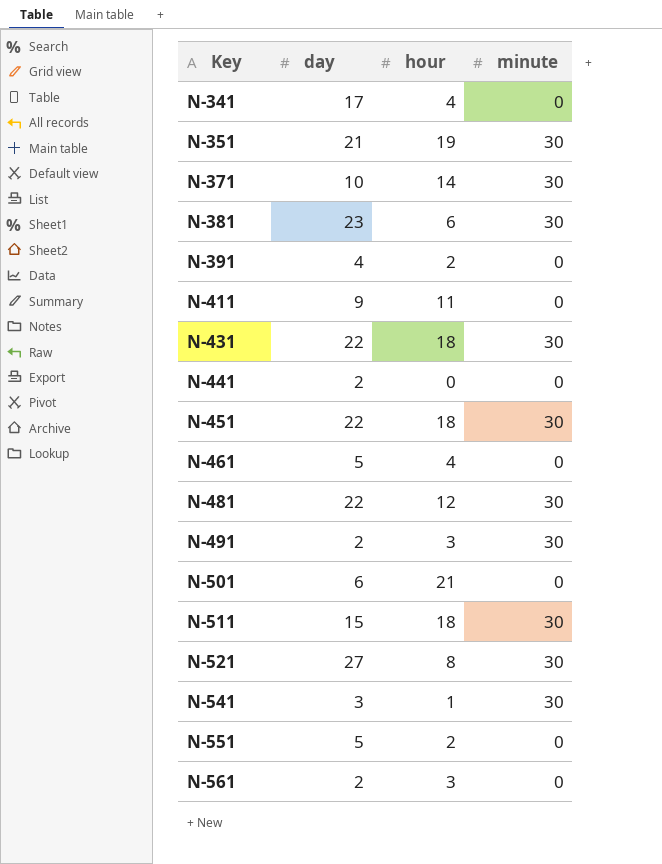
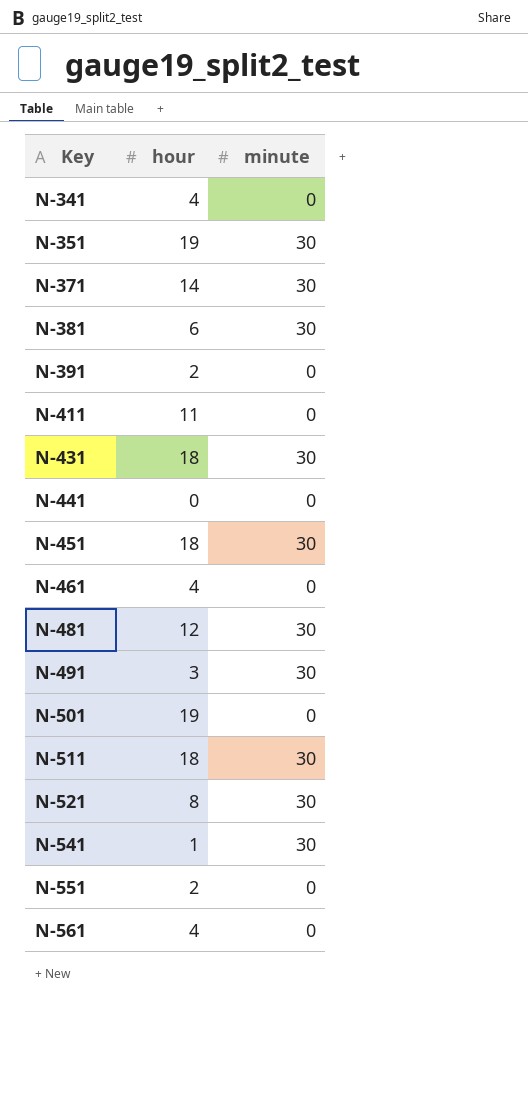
column day | position: 2 -> none
N-501 | hour: 21 -> 19
N-561 | hour: 3 -> 4

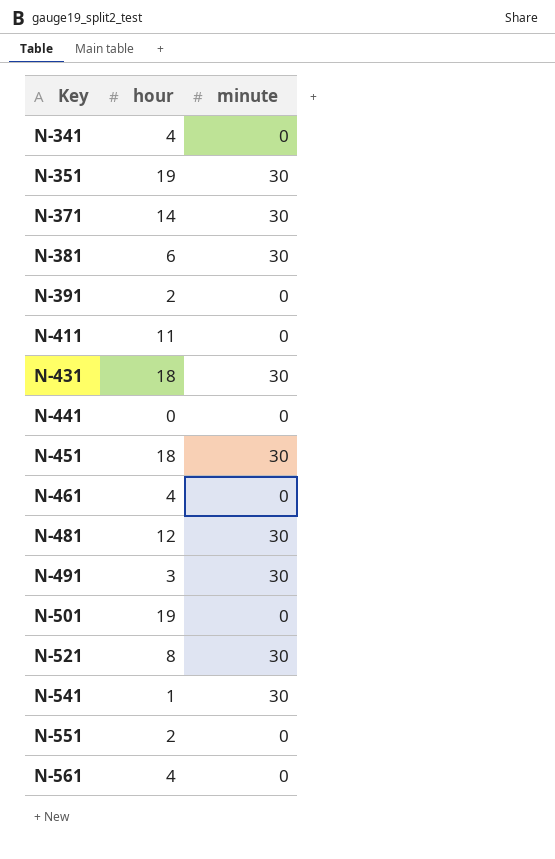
row N-511: 18 | 30 -> none

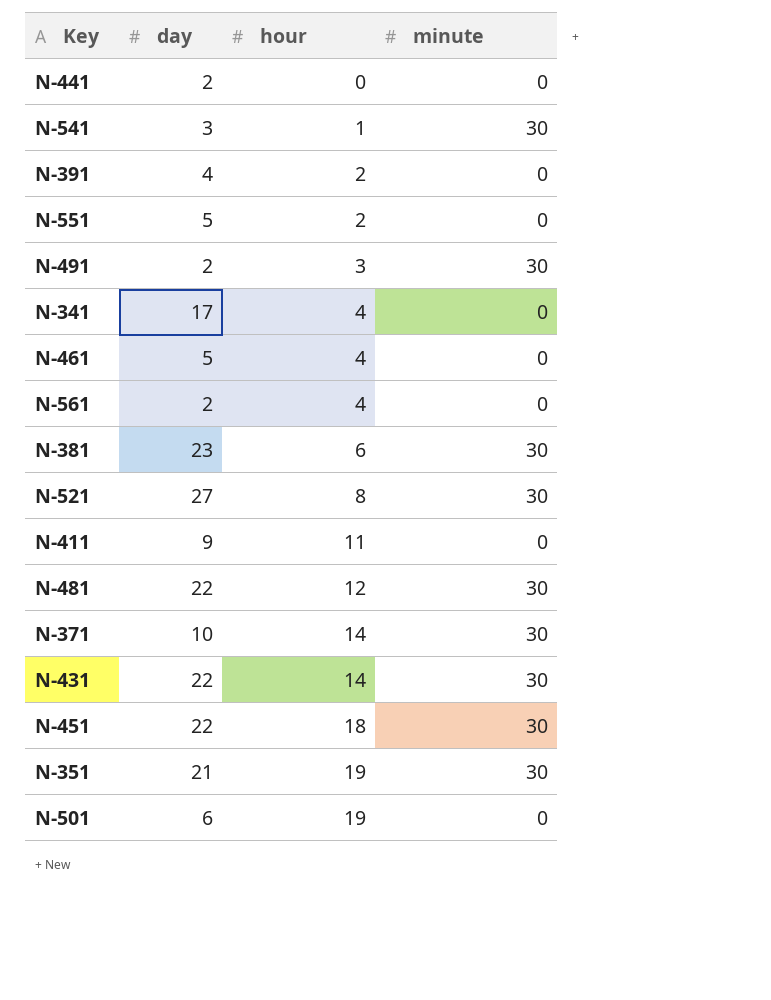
row order: Key ascending -> hour ascending
column day | position: none -> 2
N-431 | hour: 18 -> 14

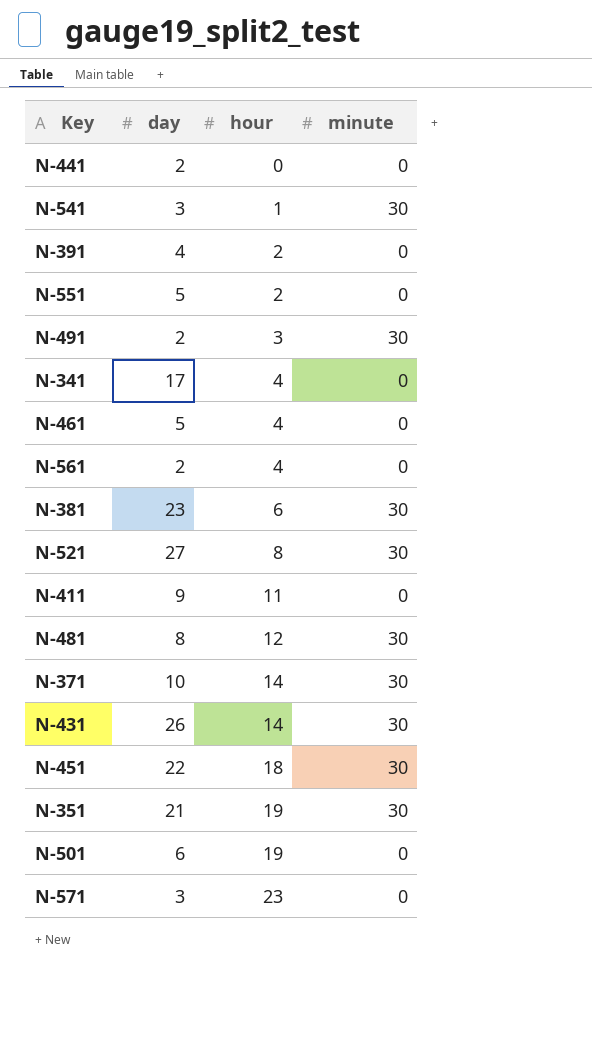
N-481 | day: 22 -> 8
N-431 | day: 22 -> 26
row N-571: none -> 3 | 23 | 0

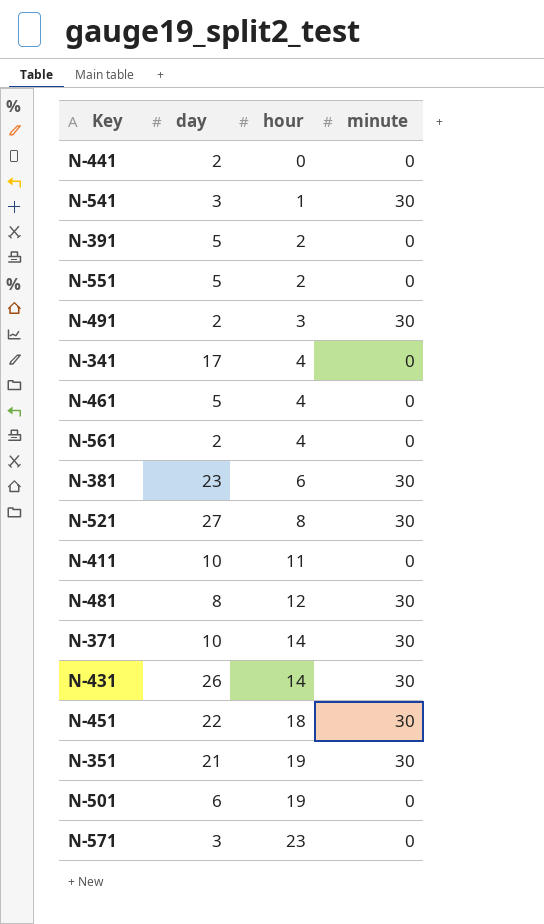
N-391 | day: 4 -> 5
N-411 | day: 9 -> 10

